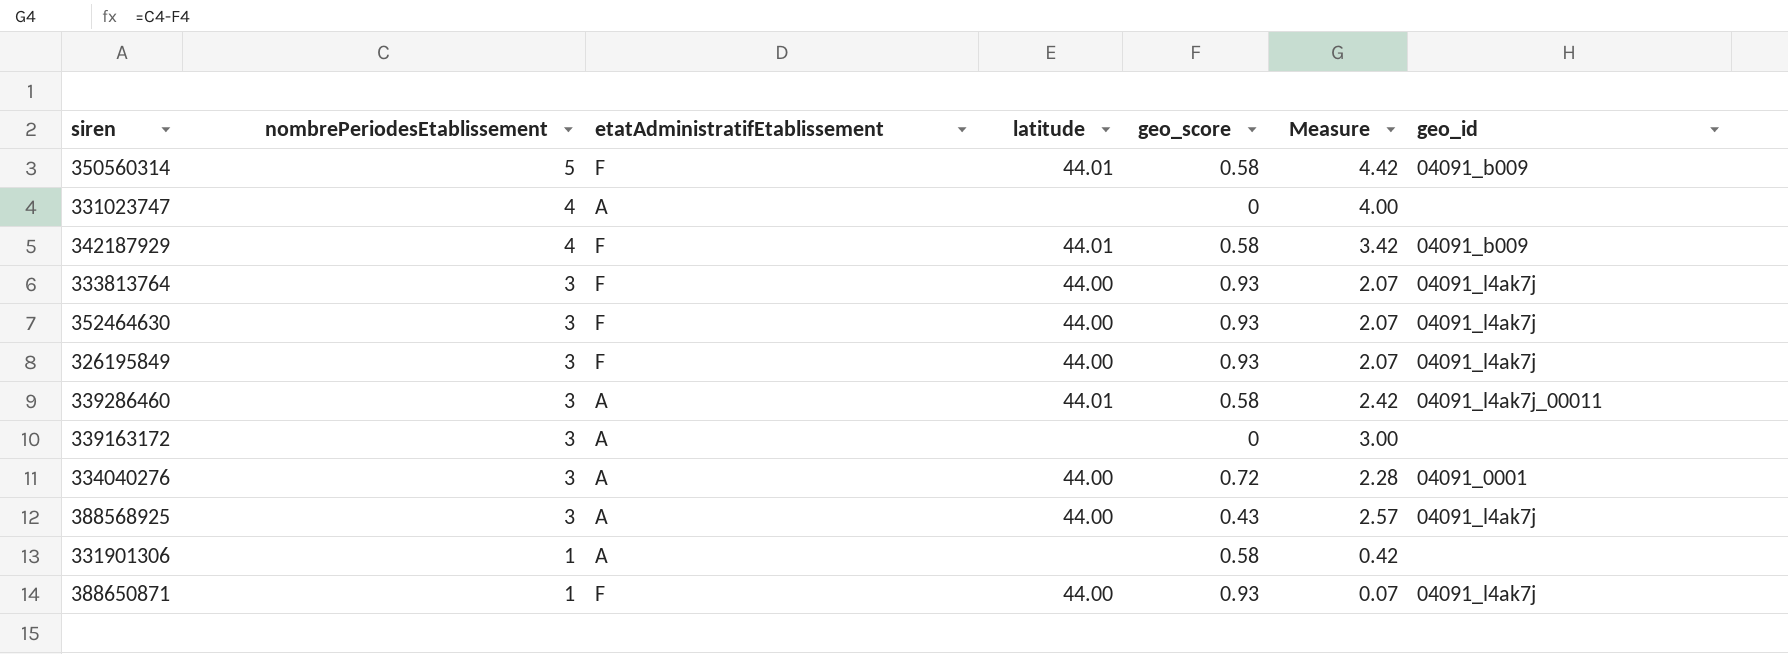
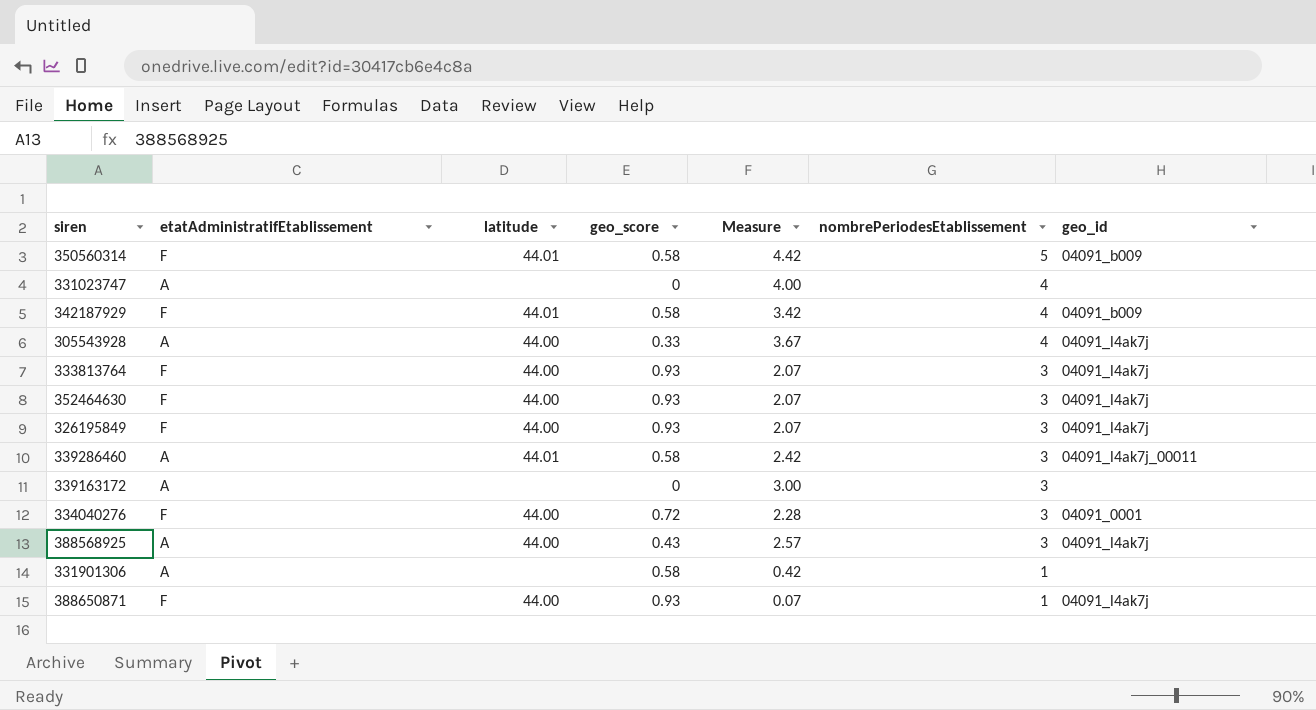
column nombrePeriodesEtablissement | position: 2 -> 6
row 305543928: none -> A | 44.00 | 0.33 | 3.67 | 4 | 04091_l4ak7j
334040276 | etatAdministratifEtablissement: A -> F

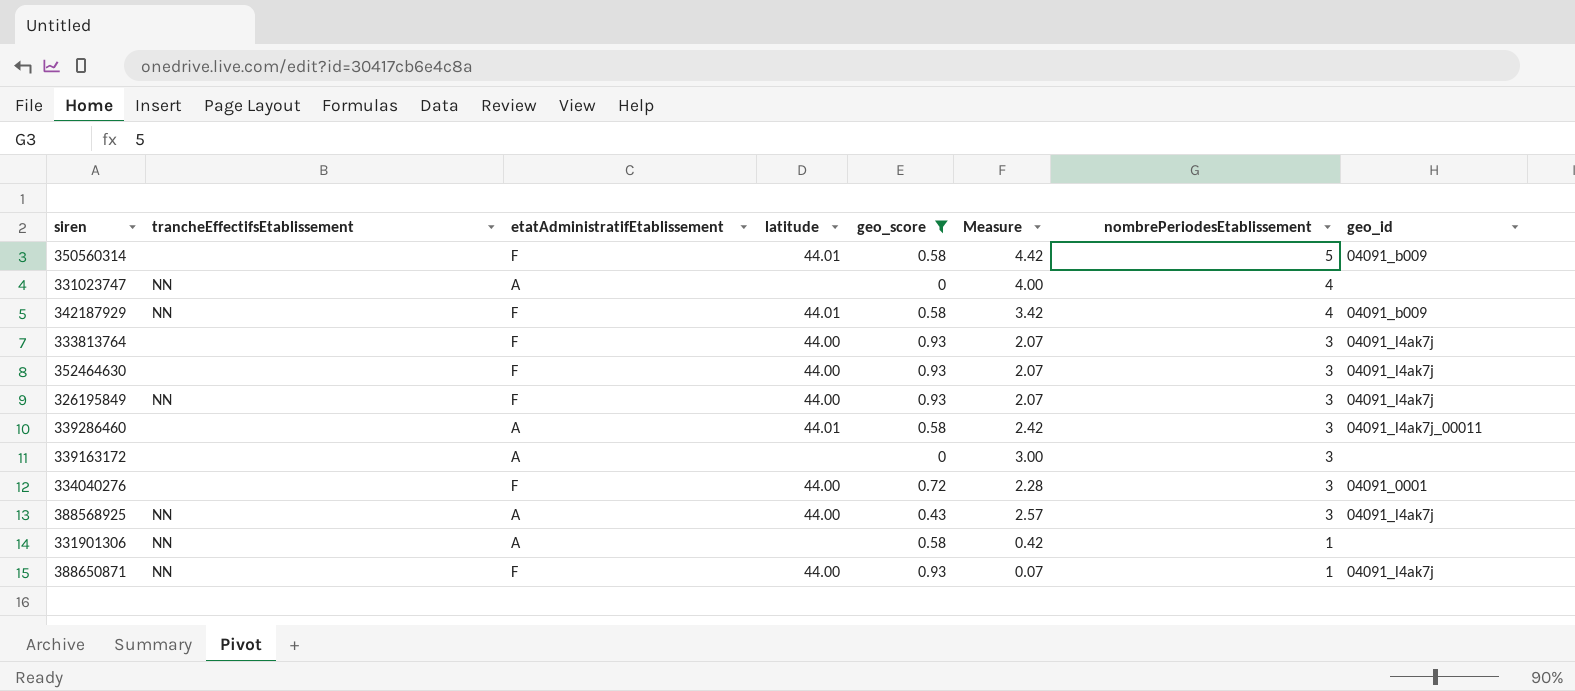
filter: none -> geo_score != 0.33
column trancheEffectifsEtablissement | position: none -> 2

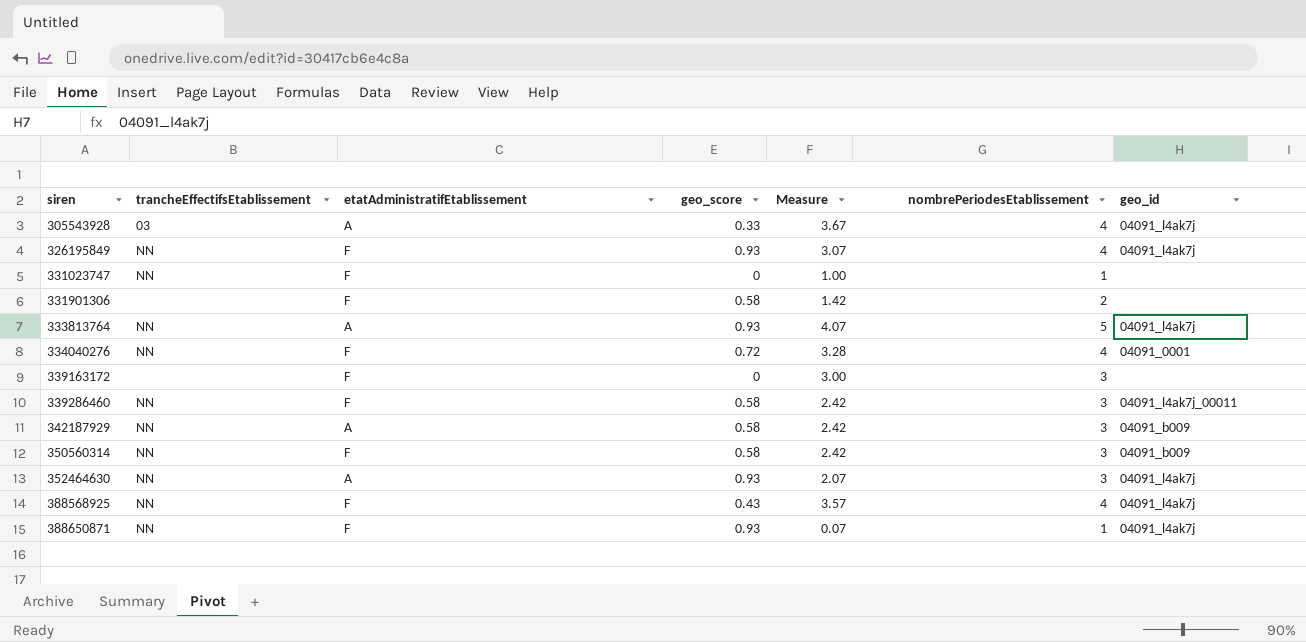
filter: geo_score != 0.33 -> none
row order: nombrePeriodesEtablissement descending -> siren ascending
column latitude | position: 4 -> none
326195849 | Measure: 2.07 -> 3.07
326195849 | nombrePeriodesEtablissement: 3 -> 4
331023747 | etatAdministratifEtablissement: A -> F
331023747 | Measure: 4.00 -> 1.00
331023747 | nombrePeriodesEtablissement: 4 -> 1
331901306 | trancheEffectifsEtablissement: NN -> none
331901306 | etatAdministratifEtablissement: A -> F
331901306 | Measure: 0.42 -> 1.42
331901306 | nombrePeriodesEtablissement: 1 -> 2
333813764 | trancheEffectifsEtablissement: none -> NN
333813764 | etatAdministratifEtablissement: F -> A
333813764 | Measure: 2.07 -> 4.07
333813764 | nombrePeriodesEtablissement: 3 -> 5
334040276 | trancheEffectifsEtablissement: none -> NN
334040276 | Measure: 2.28 -> 3.28
334040276 | nombrePeriodesEtablissement: 3 -> 4
339163172 | etatAdministratifEtablissement: A -> F
339286460 | trancheEffectifsEtablissement: none -> NN
339286460 | etatAdministratifEtablissement: A -> F
342187929 | etatAdministratifEtablissement: F -> A
342187929 | Measure: 3.42 -> 2.42
342187929 | nombrePeriodesEtablissement: 4 -> 3
350560314 | trancheEffectifsEtablissement: none -> NN
350560314 | Measure: 4.42 -> 2.42
350560314 | nombrePeriodesEtablissement: 5 -> 3
352464630 | trancheEffectifsEtablissement: none -> NN
352464630 | etatAdministratifEtablissement: F -> A
388568925 | etatAdministratifEtablissement: A -> F
388568925 | Measure: 2.57 -> 3.57
388568925 | nombrePeriodesEtablissement: 3 -> 4

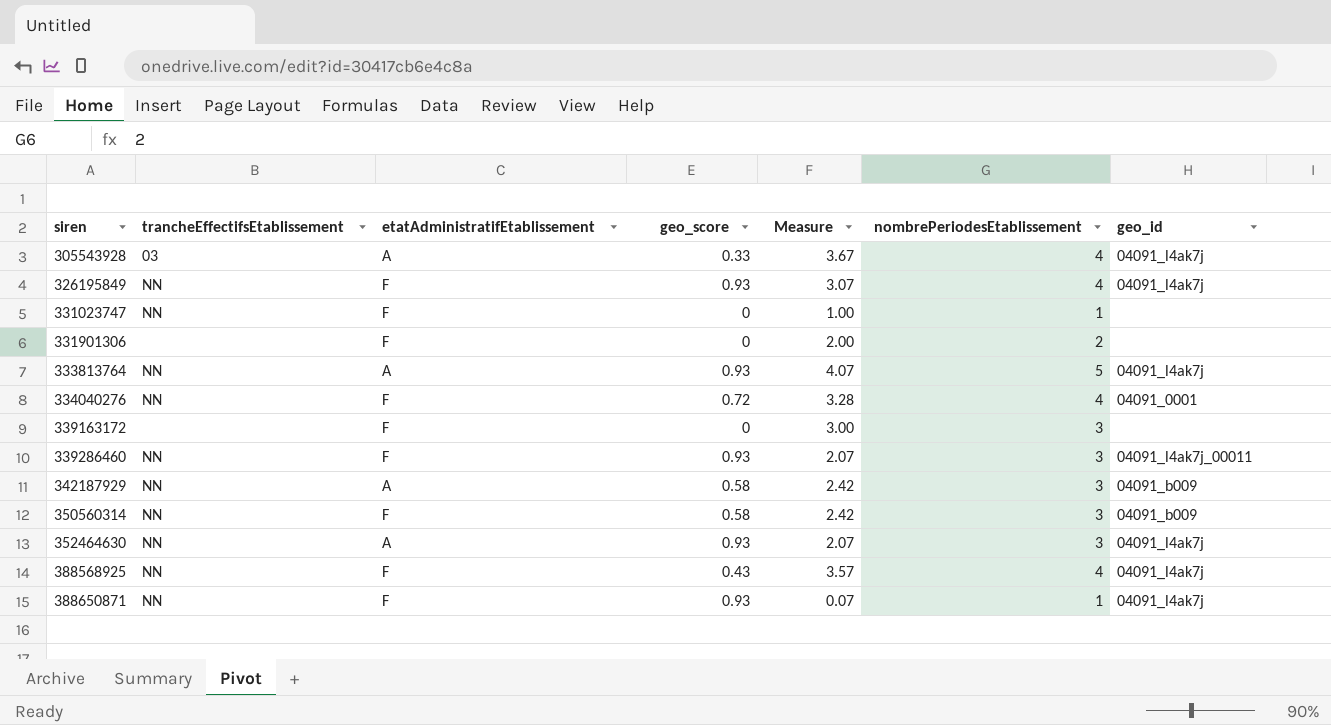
331901306 | geo_score: 0.58 -> 0
331901306 | Measure: 1.42 -> 2.00
339286460 | geo_score: 0.58 -> 0.93
339286460 | Measure: 2.42 -> 2.07

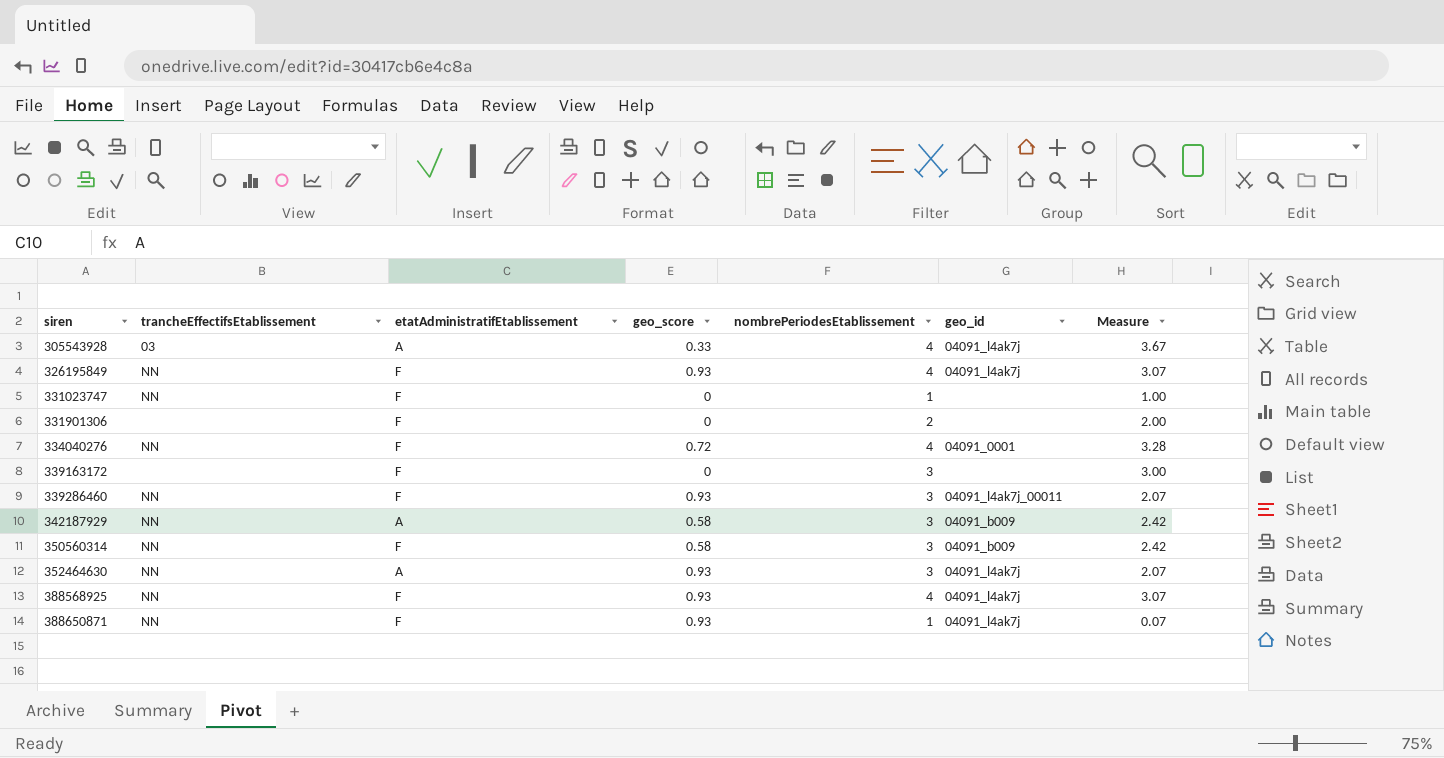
column Measure | position: 5 -> 7
row 333813764: NN | A | 0.93 | 4.07 | 5 | 04091_l4ak7j -> none
388568925 | geo_score: 0.43 -> 0.93
388568925 | Measure: 3.57 -> 3.07

